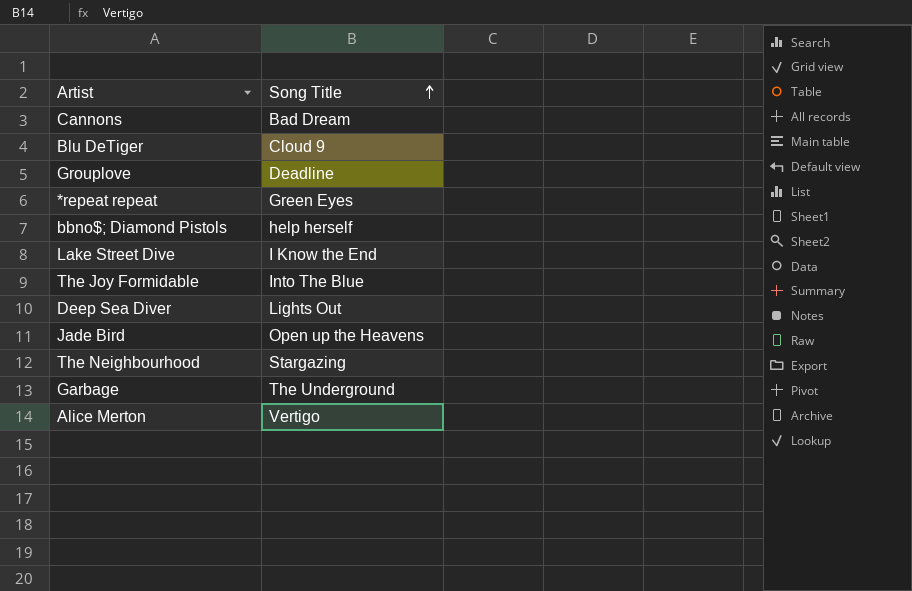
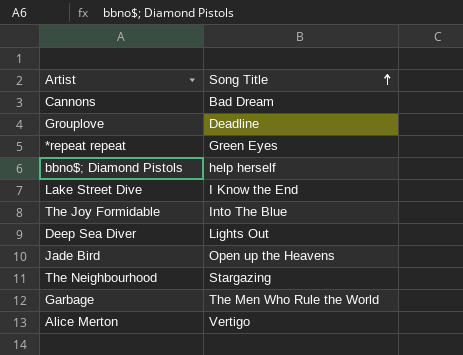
row Blu DeTiger: Cloud 9 -> none
Garbage | Song Title: The Underground -> The Men Who Rule the World

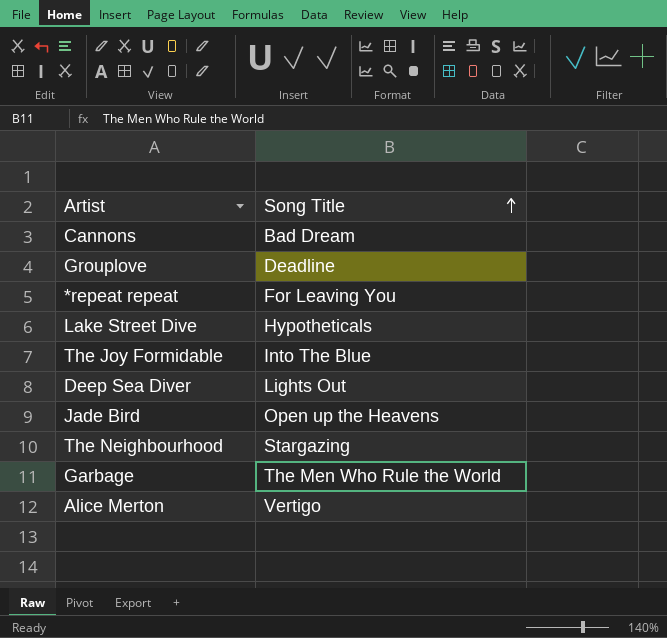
row bbno$; Diamond Pistols: help herself -> none
*repeat repeat | Song Title: Green Eyes -> For Leaving You
Lake Street Dive | Song Title: I Know the End -> Hypotheticals

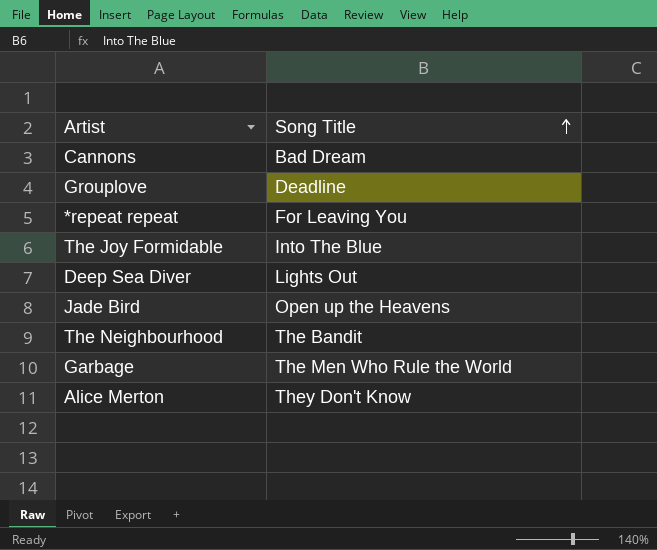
row Lake Street Dive: Hypotheticals -> none
The Neighbourhood | Song Title: Stargazing -> The Bandit
Alice Merton | Song Title: Vertigo -> They Don't Know

